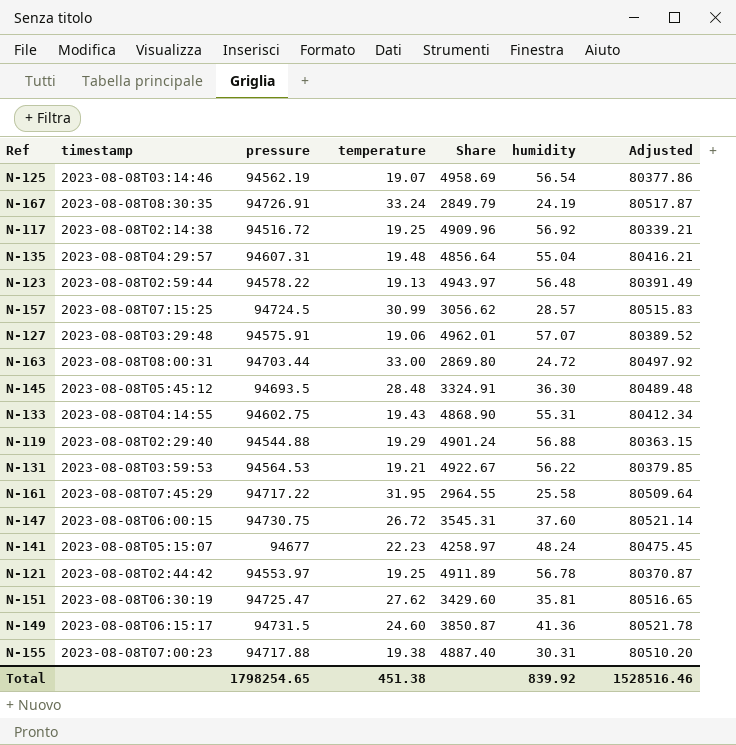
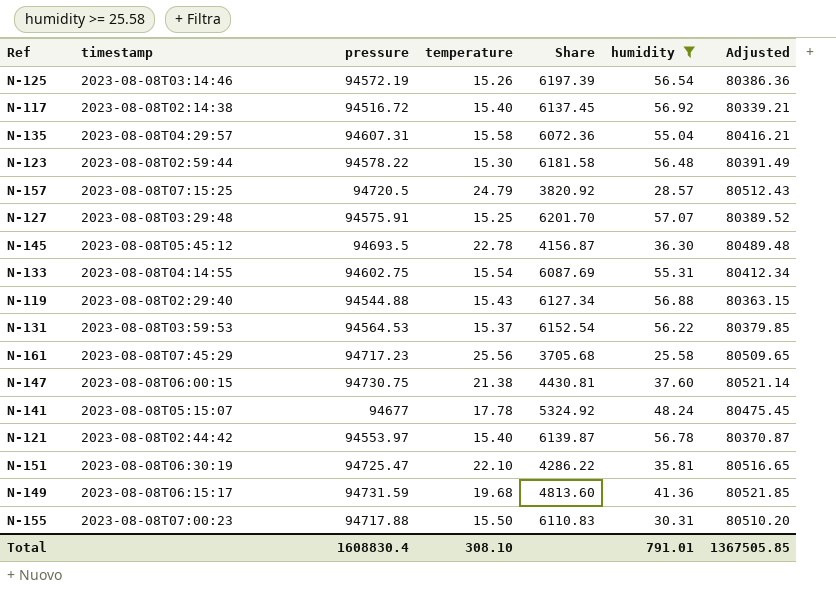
filter: none -> humidity >= 25.58
N-125 | pressure: 94562.19 -> 94572.19
N-125 | temperature: 19.07 -> 15.26
N-125 | Share: 4958.69 -> 6197.39
N-125 | Adjusted: 80377.86 -> 80386.36
N-117 | temperature: 19.25 -> 15.40
N-117 | Share: 4909.96 -> 6137.45
N-135 | temperature: 19.48 -> 15.58
N-135 | Share: 4856.64 -> 6072.36
N-123 | temperature: 19.13 -> 15.30
N-123 | Share: 4943.97 -> 6181.58
N-157 | pressure: 94724.5 -> 94720.5
N-157 | temperature: 30.99 -> 24.79
N-157 | Share: 3056.62 -> 3820.92
N-157 | Adjusted: 80515.83 -> 80512.43
N-127 | temperature: 19.06 -> 15.25
N-127 | Share: 4962.01 -> 6201.70
N-145 | temperature: 28.48 -> 22.78
N-145 | Share: 3324.91 -> 4156.87
N-133 | temperature: 19.43 -> 15.54
N-133 | Share: 4868.90 -> 6087.69
N-119 | temperature: 19.29 -> 15.43
N-119 | Share: 4901.24 -> 6127.34
N-131 | temperature: 19.21 -> 15.37
N-131 | Share: 4922.67 -> 6152.54
N-161 | pressure: 94717.22 -> 94717.23
N-161 | temperature: 31.95 -> 25.56
N-161 | Share: 2964.55 -> 3705.68
N-161 | Adjusted: 80509.64 -> 80509.65
N-147 | temperature: 26.72 -> 21.38
N-147 | Share: 3545.31 -> 4430.81
N-141 | temperature: 22.23 -> 17.78
N-141 | Share: 4258.97 -> 5324.92
N-121 | temperature: 19.25 -> 15.40
N-121 | Share: 4911.89 -> 6139.87
N-151 | temperature: 27.62 -> 22.10
N-151 | Share: 3429.60 -> 4286.22
N-149 | pressure: 94731.5 -> 94731.59
N-149 | temperature: 24.60 -> 19.68
N-149 | Share: 3850.87 -> 4813.60
N-149 | Adjusted: 80521.78 -> 80521.85
N-155 | temperature: 19.38 -> 15.50
N-155 | Share: 4887.40 -> 6110.83
Total | pressure: 1798254.65 -> 1608830.4
Total | temperature: 451.38 -> 308.10
Total | humidity: 839.92 -> 791.01
Total | Adjusted: 1528516.46 -> 1367505.85

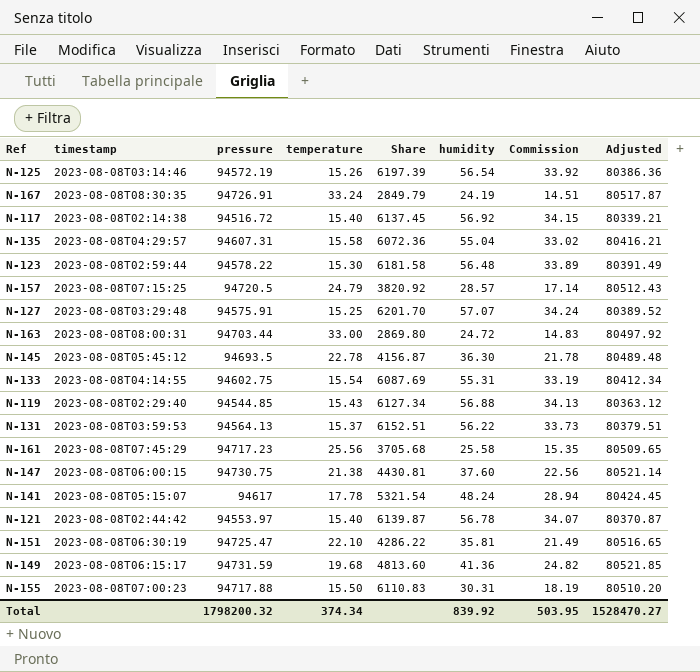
filter: humidity >= 25.58 -> none
column Commission | formula: none -> [humidity] * 0.6
N-119 | pressure: 94544.88 -> 94544.85
N-119 | Adjusted: 80363.15 -> 80363.12
N-131 | pressure: 94564.53 -> 94564.13
N-131 | Share: 6152.54 -> 6152.51
N-131 | Adjusted: 80379.85 -> 80379.51
N-141 | pressure: 94677 -> 94617
N-141 | Share: 5324.92 -> 5321.54
N-141 | Adjusted: 80475.45 -> 80424.45
Total | pressure: 1608830.4 -> 1798200.32
Total | temperature: 308.10 -> 374.34
Total | humidity: 791.01 -> 839.92
Total | Adjusted: 1367505.85 -> 1528470.27

